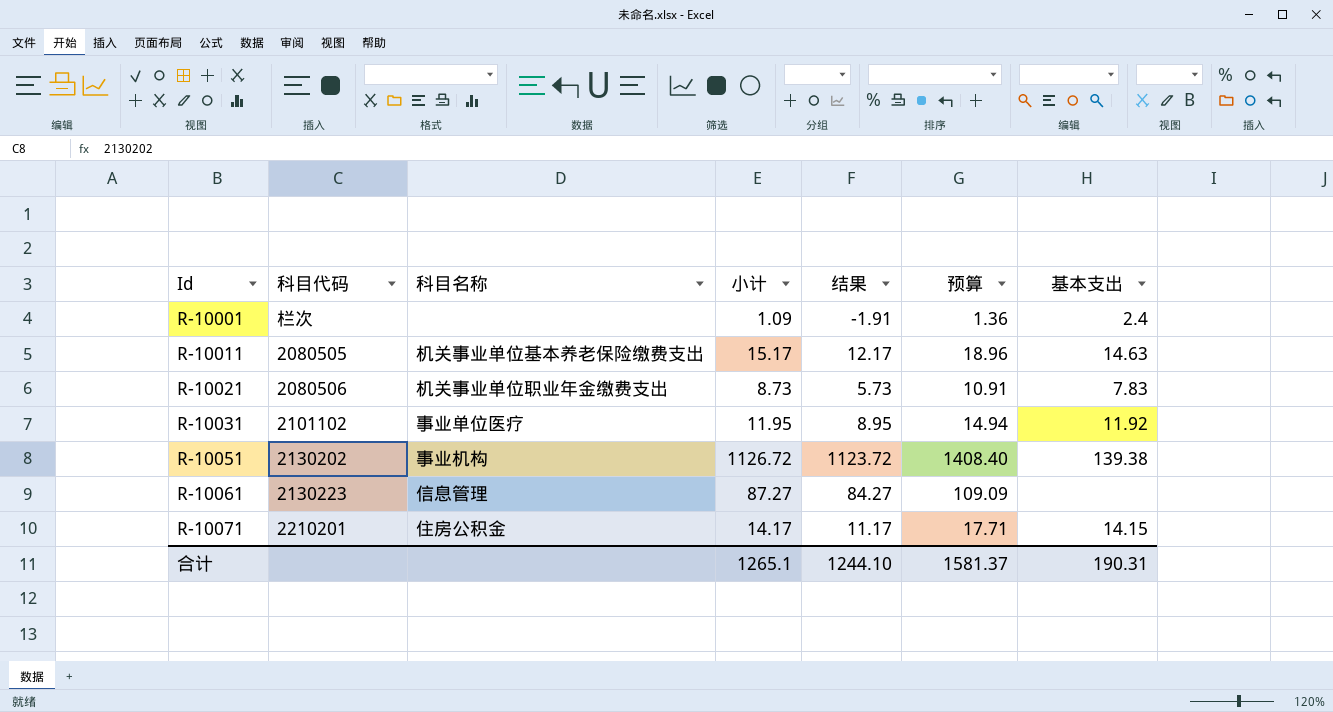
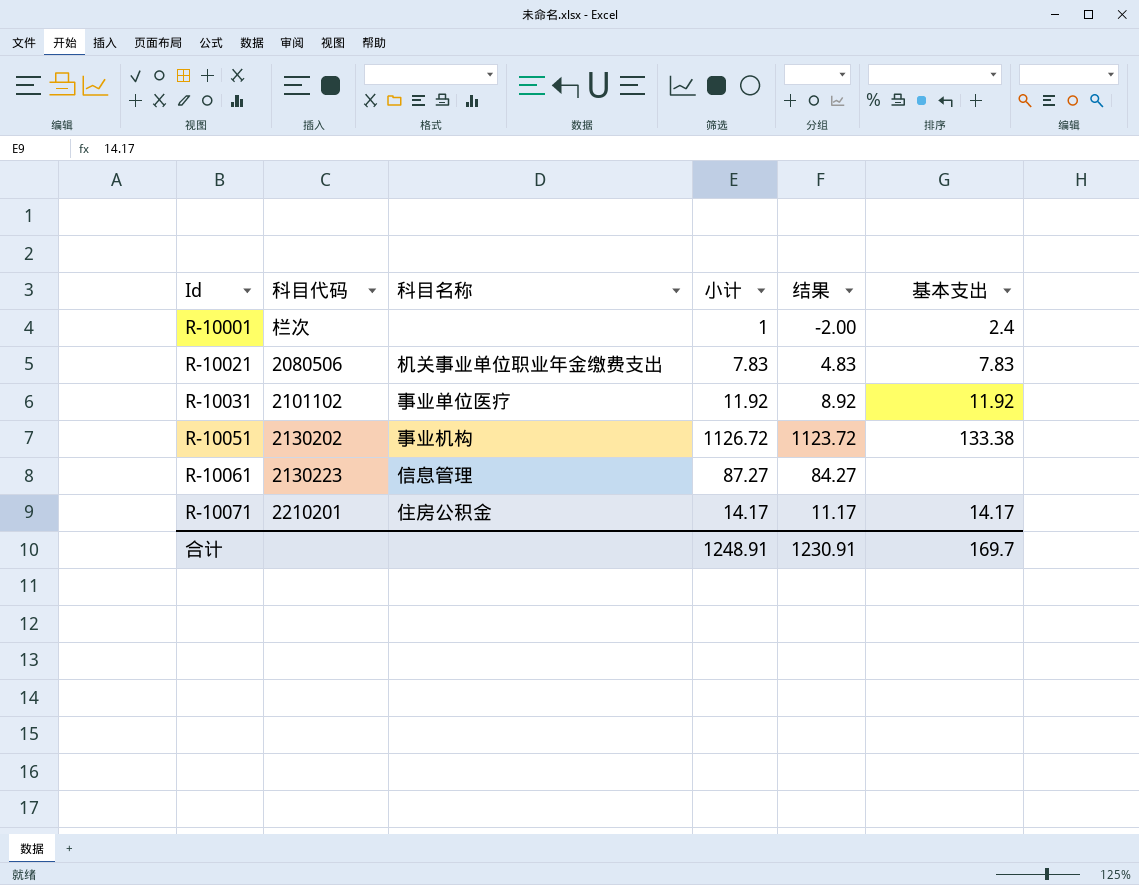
column 预算 | formula: [小计] * 1.25 -> none
row R-10011: 2080505 | 机关事业单位基本养老保险缴费支出 | 15.17 | 12.17 | 18.96 | 14.63 -> none
R-10001 | 小计: 1.09 -> 1
R-10001 | 结果: -1.91 -> -2.00
R-10021 | 小计: 8.73 -> 7.83
R-10021 | 结果: 5.73 -> 4.83
R-10031 | 小计: 11.95 -> 11.92
R-10031 | 结果: 8.95 -> 8.92
R-10051 | 基本支出: 139.38 -> 133.38
R-10071 | 基本支出: 14.15 -> 14.17
合计 | 小计: 1265.1 -> 1248.91
合计 | 结果: 1244.10 -> 1230.91
合计 | 基本支出: 190.31 -> 169.7

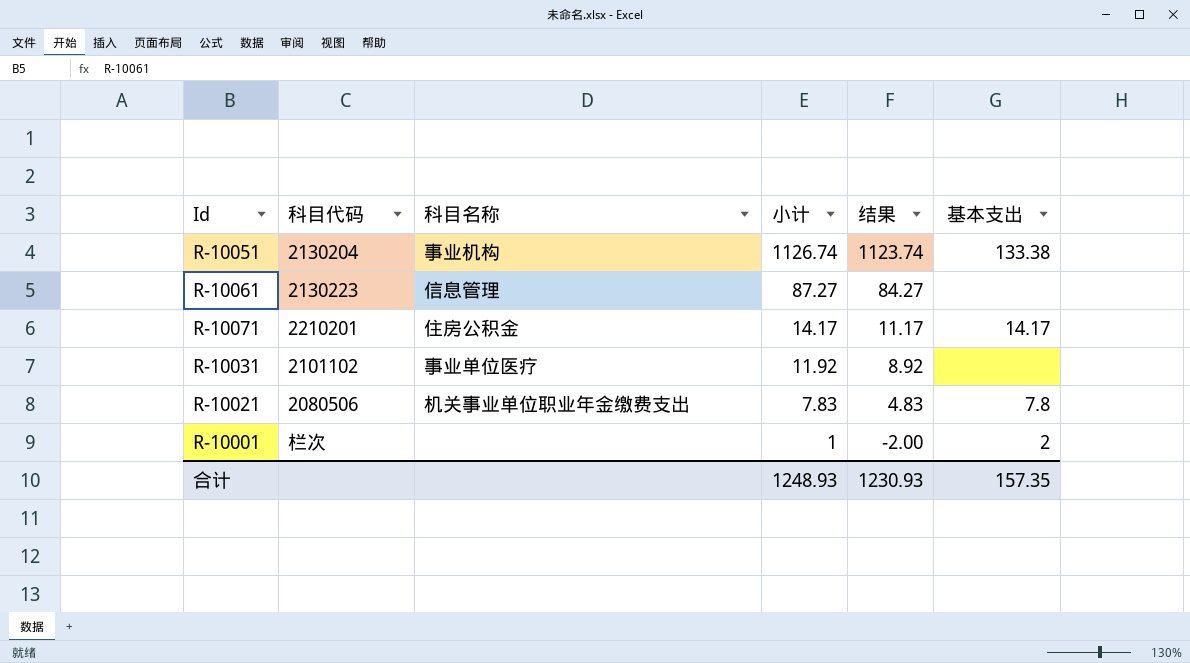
row order: Id ascending -> 小计 descending
R-10051 | 科目代码: 2130202 -> 2130204
R-10051 | 小计: 1126.72 -> 1126.74
R-10051 | 结果: 1123.72 -> 1123.74
R-10031 | 基本支出: 11.92 -> none
R-10021 | 基本支出: 7.83 -> 7.8
R-10001 | 基本支出: 2.4 -> 2
合计 | 小计: 1248.91 -> 1248.93
合计 | 结果: 1230.91 -> 1230.93
合计 | 基本支出: 169.7 -> 157.35

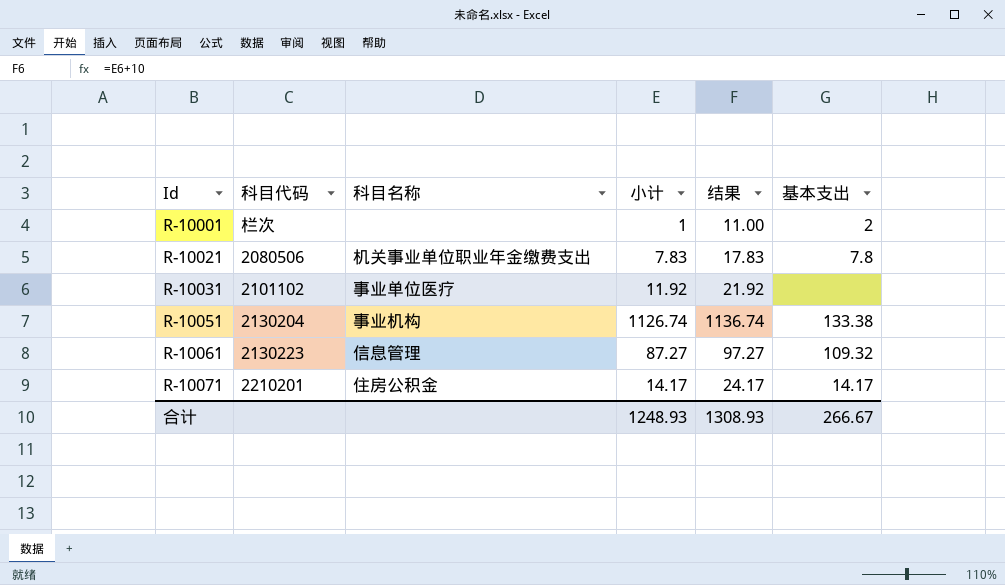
row order: 小计 descending -> Id ascending
column 结果 | formula: [小计] - 3 -> [小计] + 10
R-10061 | 基本支出: none -> 109.32
合计 | 结果: 1230.93 -> 1308.93
合计 | 基本支出: 157.35 -> 266.67

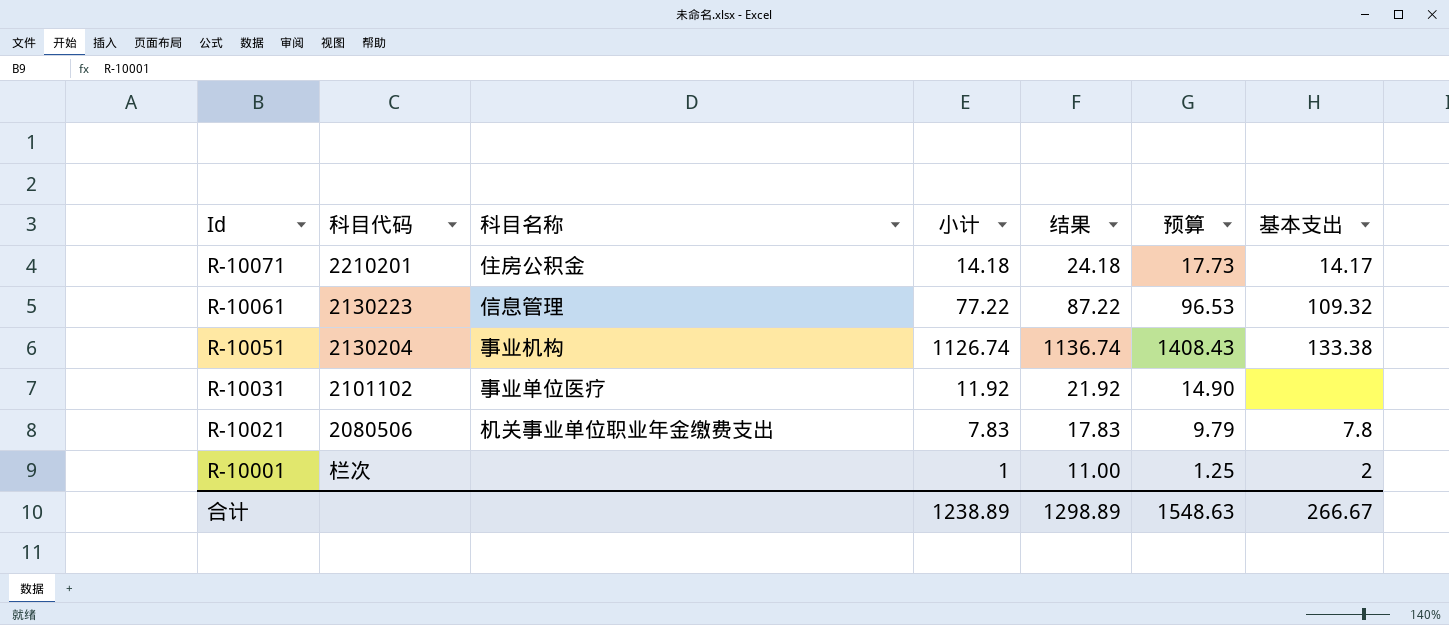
row order: Id ascending -> Id descending
column 预算 | formula: none -> [小计] * 1.25
R-10071 | 小计: 14.17 -> 14.18
R-10071 | 结果: 24.17 -> 24.18
R-10061 | 小计: 87.27 -> 77.22
R-10061 | 结果: 97.27 -> 87.22
合计 | 小计: 1248.93 -> 1238.89
合计 | 结果: 1308.93 -> 1298.89

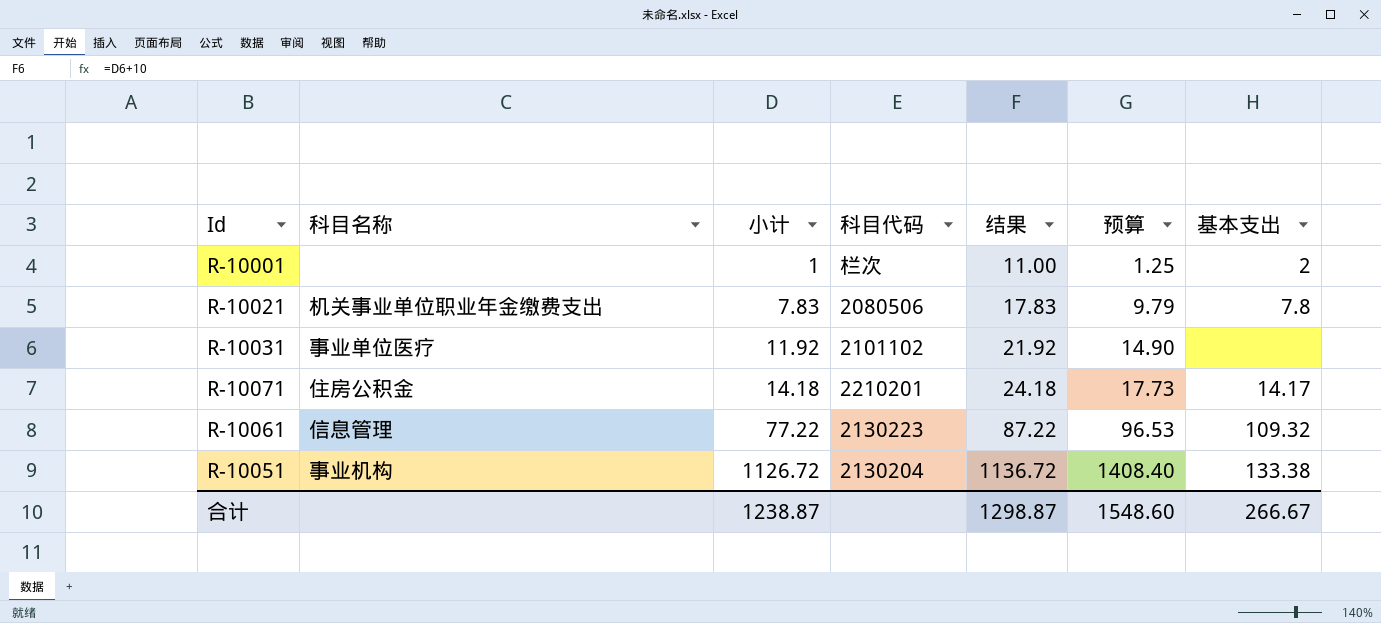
row order: Id descending -> 小计 ascending
column 科目代码 | position: 2 -> 4
R-10051 | 小计: 1126.74 -> 1126.72
R-10051 | 结果: 1136.74 -> 1136.72
R-10051 | 预算: 1408.43 -> 1408.40
合计 | 小计: 1238.89 -> 1238.87
合计 | 结果: 1298.89 -> 1298.87
合计 | 预算: 1548.63 -> 1548.60

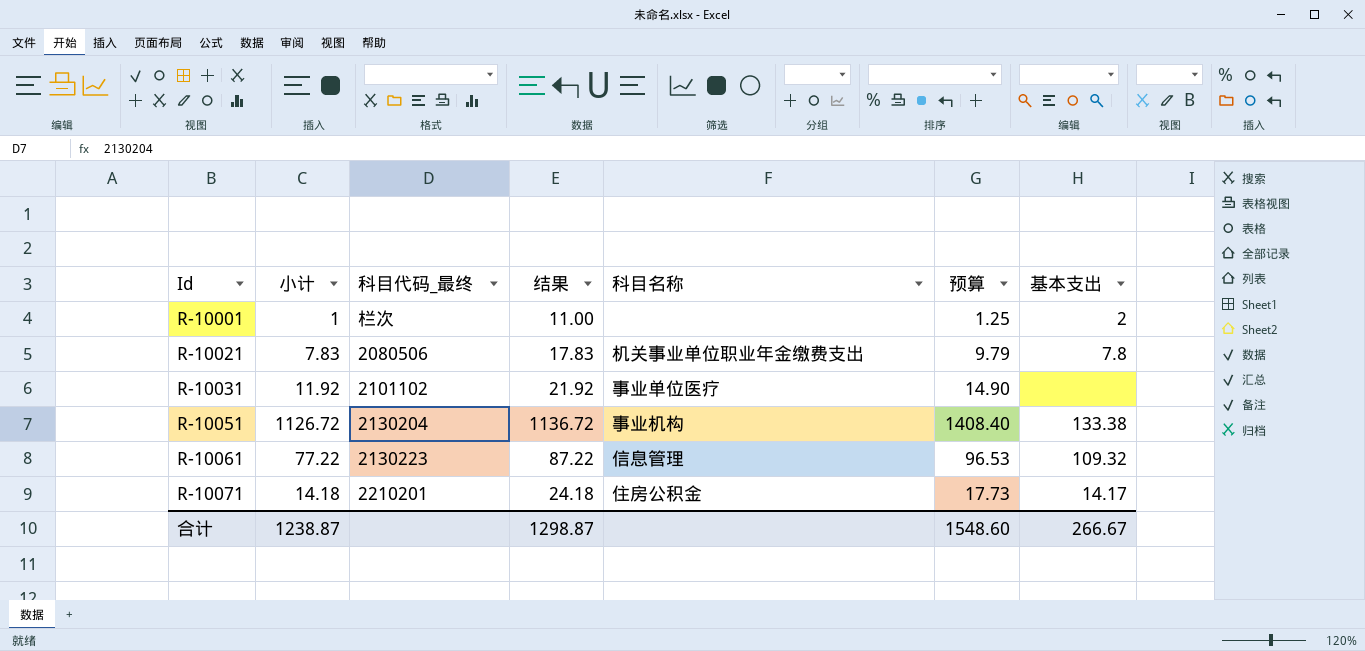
row order: 小计 ascending -> Id ascending
column name: 科目代码 -> 科目代码_最终
column 科目名称 | position: 2 -> 5

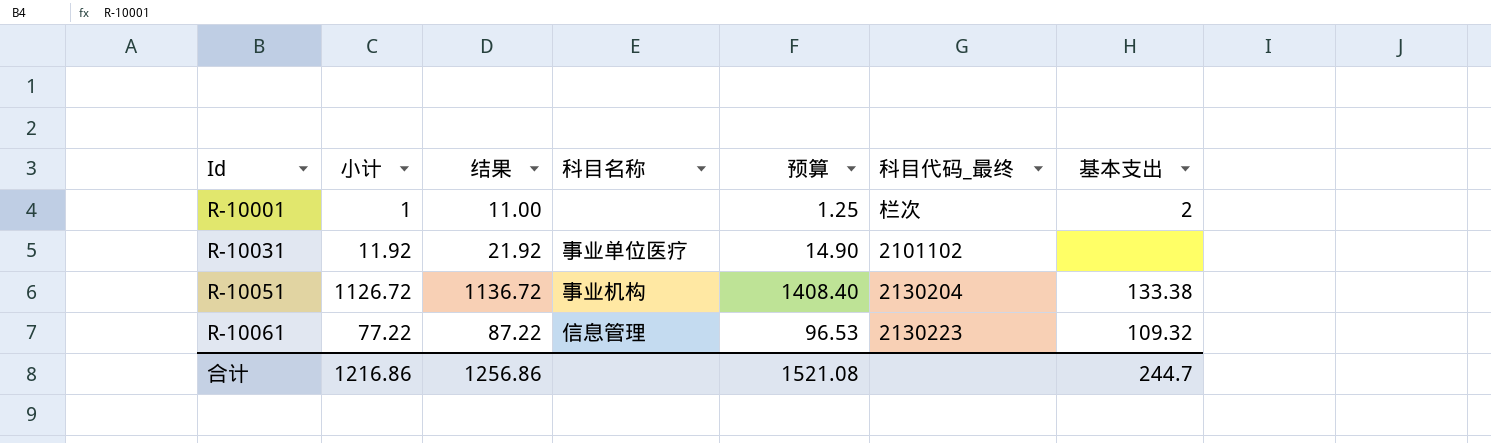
column 科目代码_最终 | position: 3 -> 6
row R-10021: 7.83 | 2080506 | 17.83 | 机关事业单位职业年金缴费支出 | 9.79 | 7.8 -> none
row R-10071: 14.18 | 2210201 | 24.18 | 住房公积金 | 17.73 | 14.17 -> none
合计 | 小计: 1238.87 -> 1216.86
合计 | 结果: 1298.87 -> 1256.86
合计 | 预算: 1548.60 -> 1521.08
合计 | 基本支出: 266.67 -> 244.7

